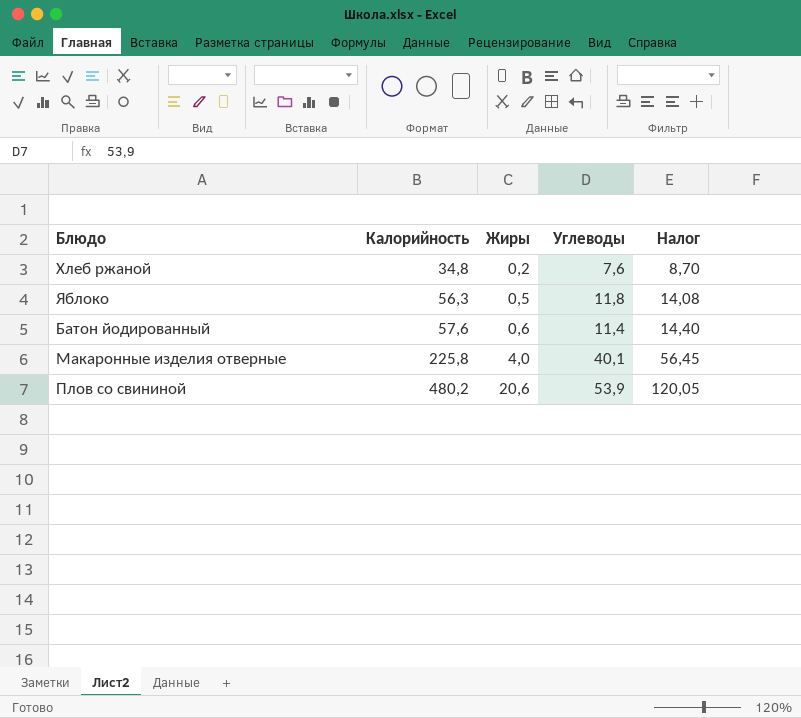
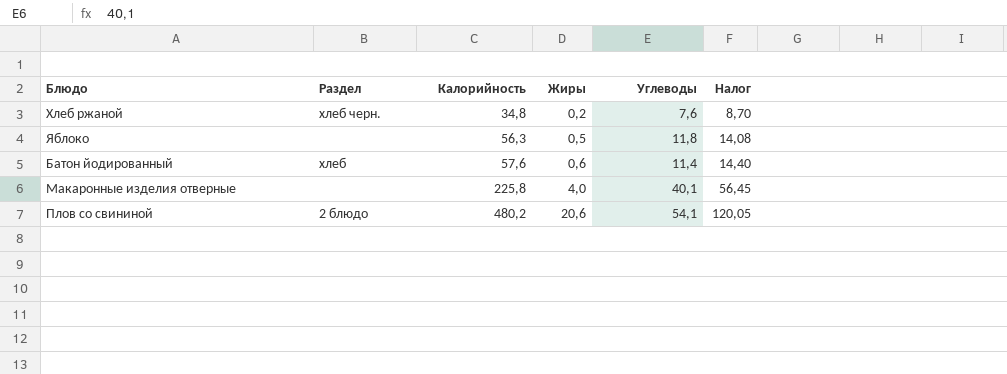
column Раздел | position: none -> 2
Плов со свининой | Углеводы: 53,9 -> 54,1

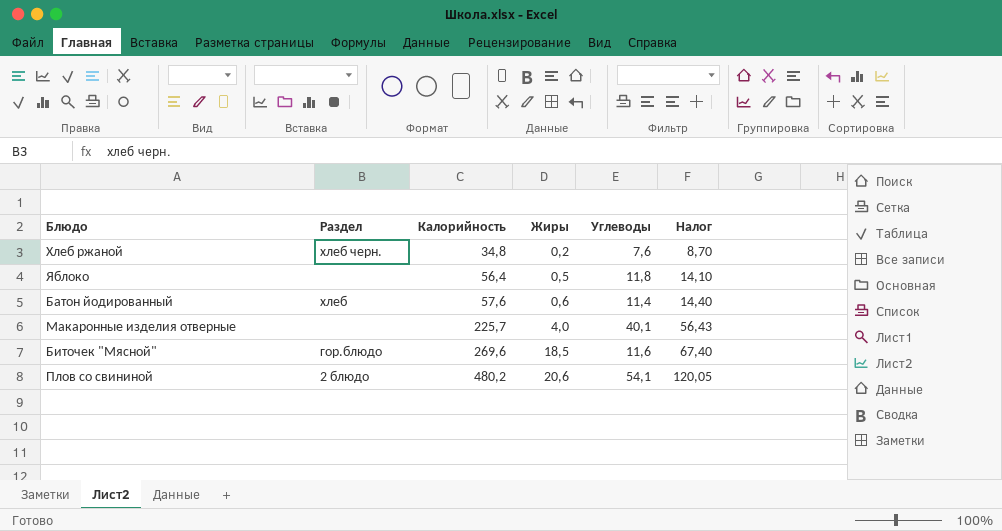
Яблоко | Калорийность: 56,3 -> 56,4
Яблоко | Налог: 14,08 -> 14,10
Макаронные изделия отверные | Калорийность: 225,8 -> 225,7
Макаронные изделия отверные | Налог: 56,45 -> 56,43
row Биточек "Мясной": none -> гор.блюдо | 269,6 | 18,5 | 11,6 | 67,40

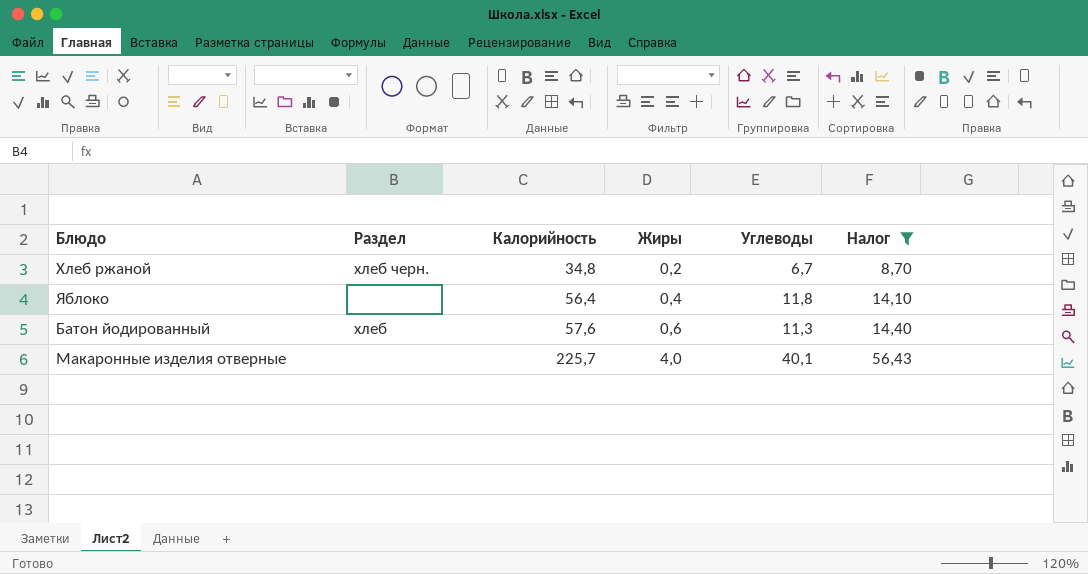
filter: none -> Налог <= 56,43
Хлеб ржаной | Углеводы: 7,6 -> 6,7
Яблоко | Жиры: 0,5 -> 0,4
Батон йодированный | Углеводы: 11,4 -> 11,3

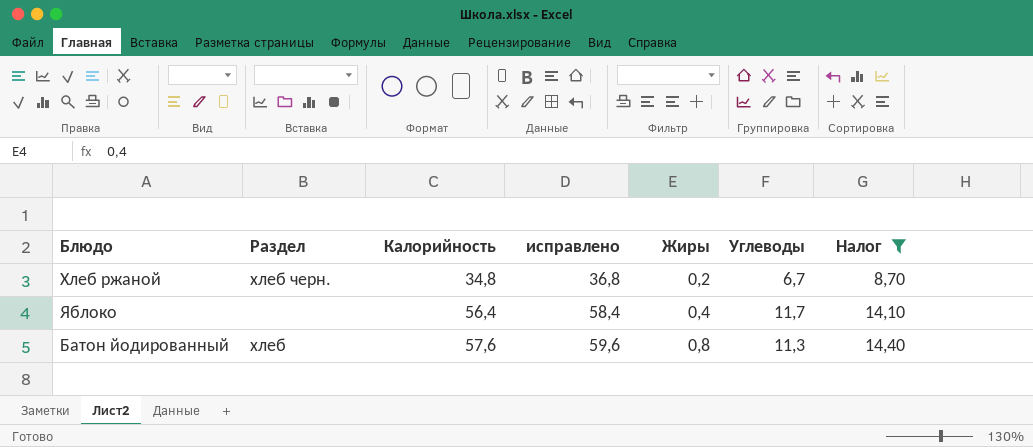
column исправлено | formula: none -> [Калорийность] + 2
row Макаронные изделия отверные: none | 225,7 | 4,0 | 40,1 | 56,43 -> none
Яблоко | Углеводы: 11,8 -> 11,7
Батон йодированный | Жиры: 0,6 -> 0,8

